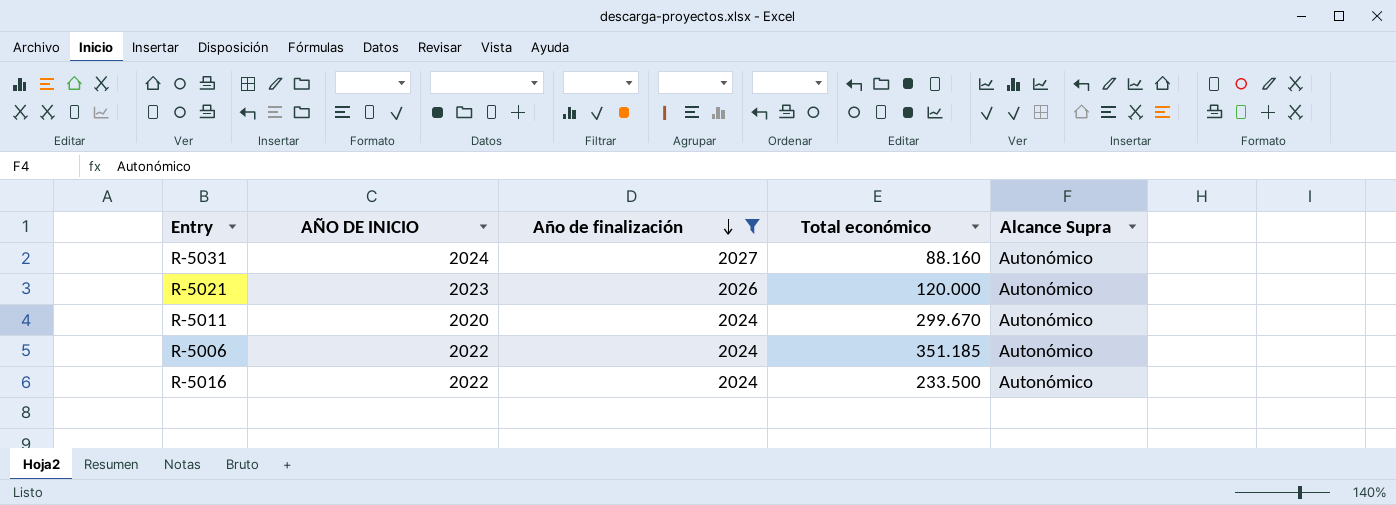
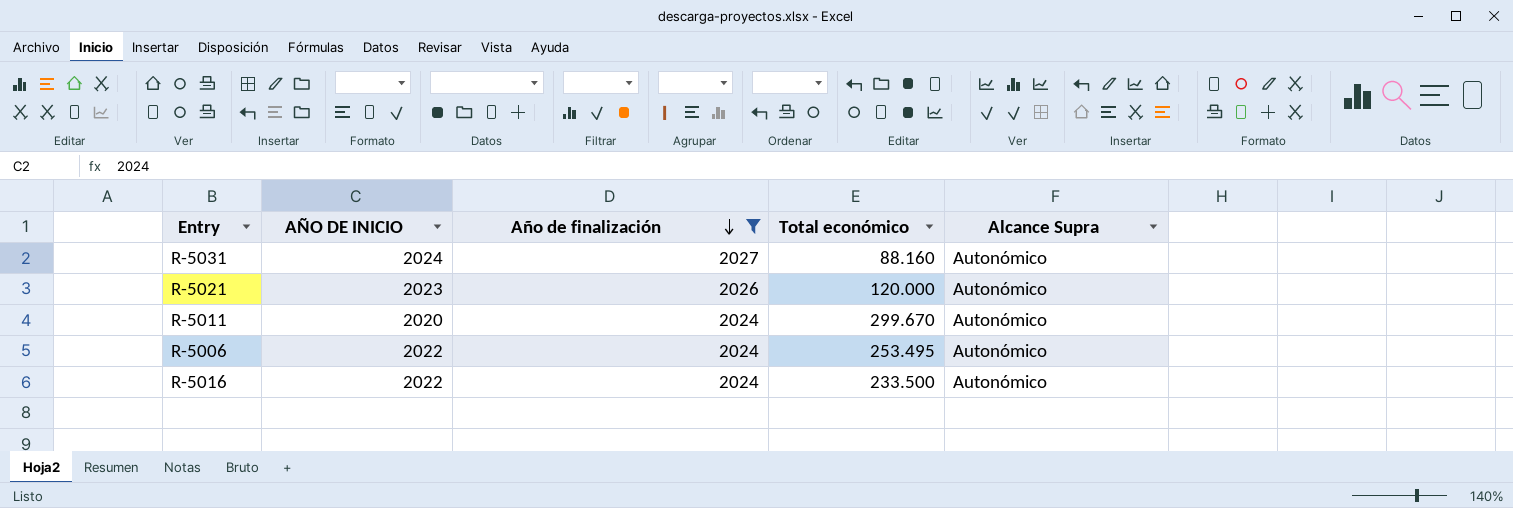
R-5006 | Total económico: 351.185 -> 253.495

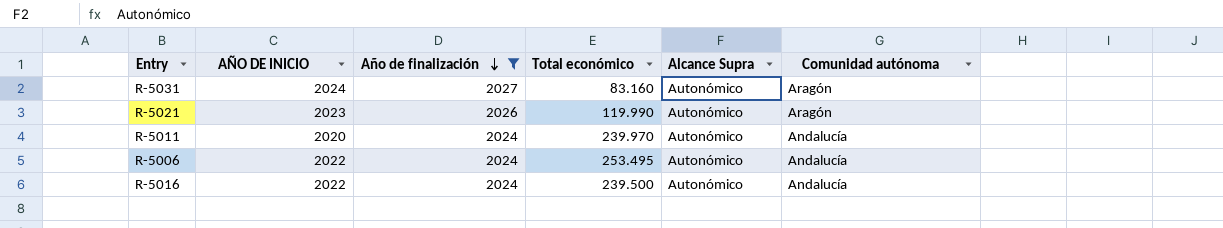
column Comunidad autónoma | position: none -> 6
R-5031 | Total económico: 88.160 -> 83.160
R-5021 | Total económico: 120.000 -> 119.990
R-5011 | Total económico: 299.670 -> 239.970
R-5016 | Total económico: 233.500 -> 239.500

